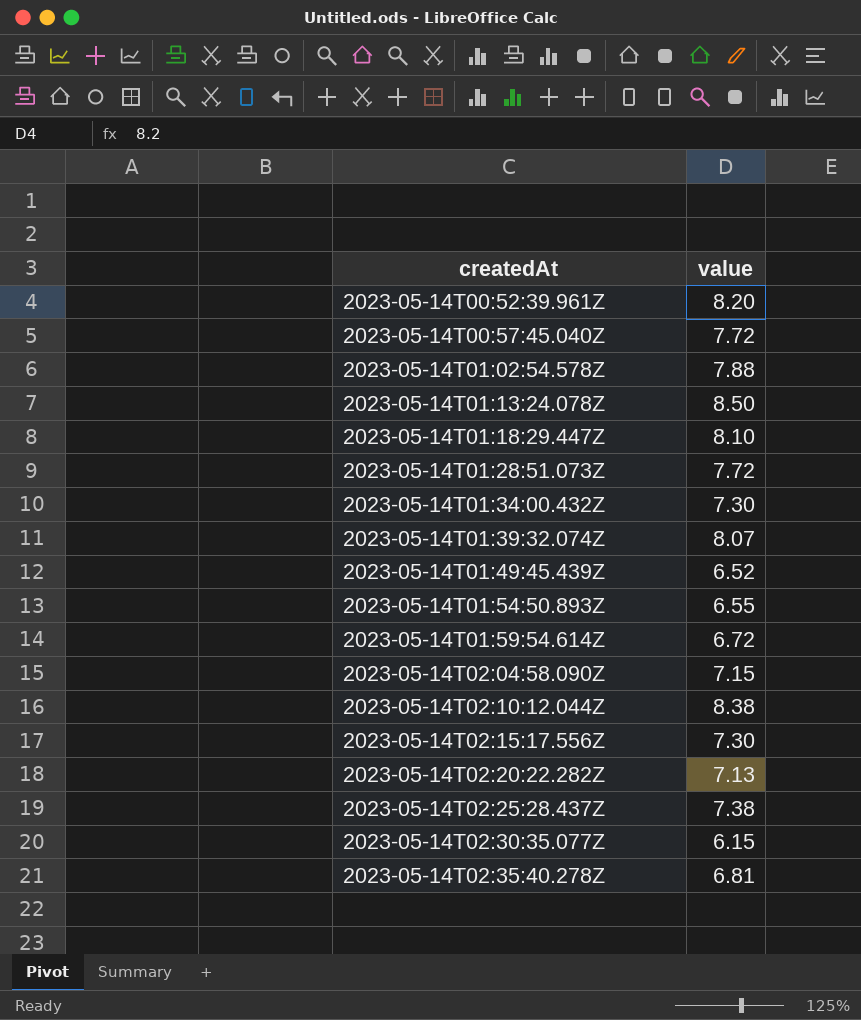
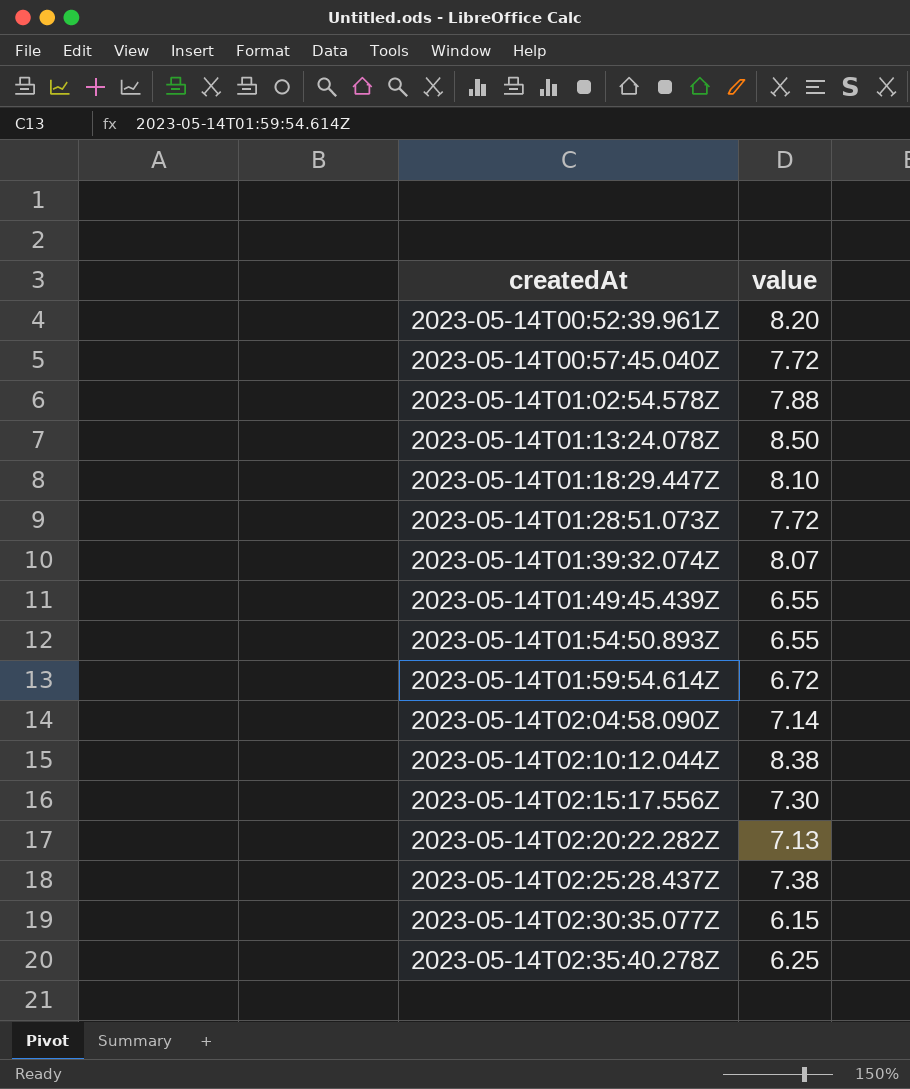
row 2023-05-14T01:34:00.432Z: 7.30 -> none
2023-05-14T01:49:45.439Z | value: 6.52 -> 6.55
2023-05-14T02:04:58.090Z | value: 7.15 -> 7.14
2023-05-14T02:35:40.278Z | value: 6.81 -> 6.25

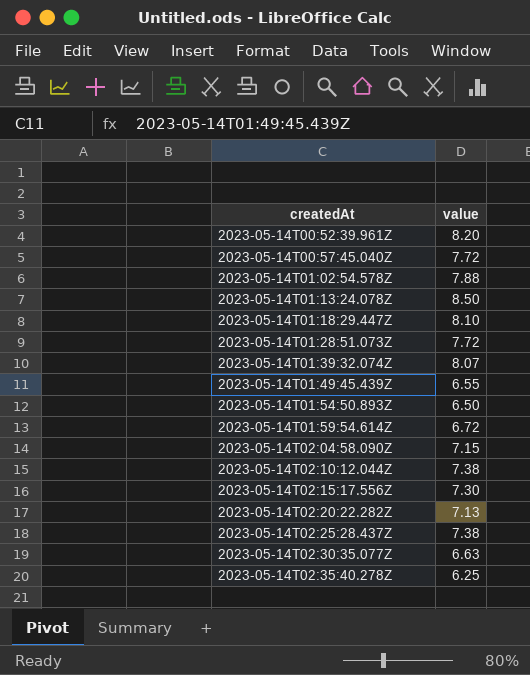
2023-05-14T01:54:50.893Z | value: 6.55 -> 6.50
2023-05-14T02:04:58.090Z | value: 7.14 -> 7.15
2023-05-14T02:10:12.044Z | value: 8.38 -> 7.38
2023-05-14T02:30:35.077Z | value: 6.15 -> 6.63

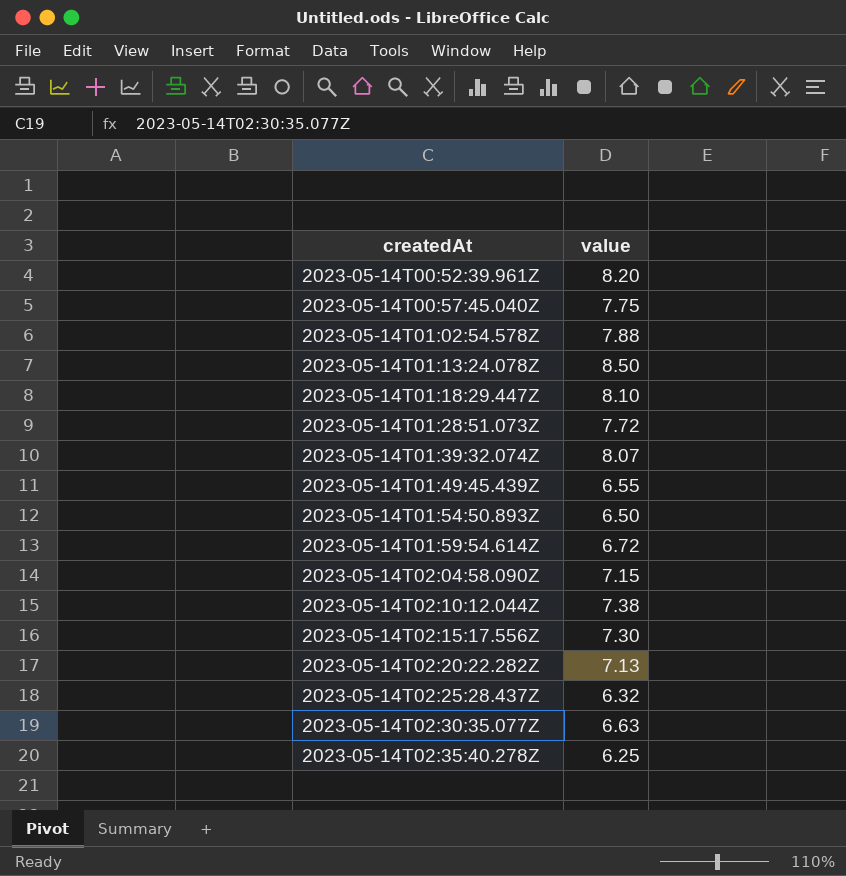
2023-05-14T00:57:45.040Z | value: 7.72 -> 7.75
2023-05-14T02:25:28.437Z | value: 7.38 -> 6.32

